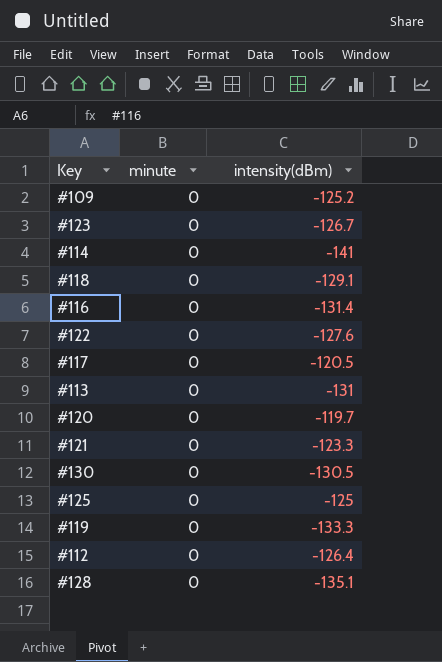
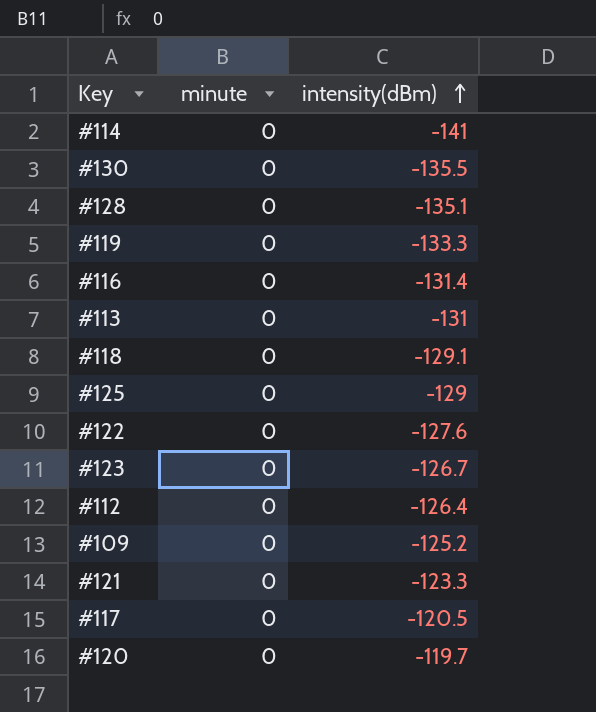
row order: none -> intensity(dBm) ascending
#130 | intensity(dBm): -130.5 -> -135.5
#125 | intensity(dBm): -125 -> -129

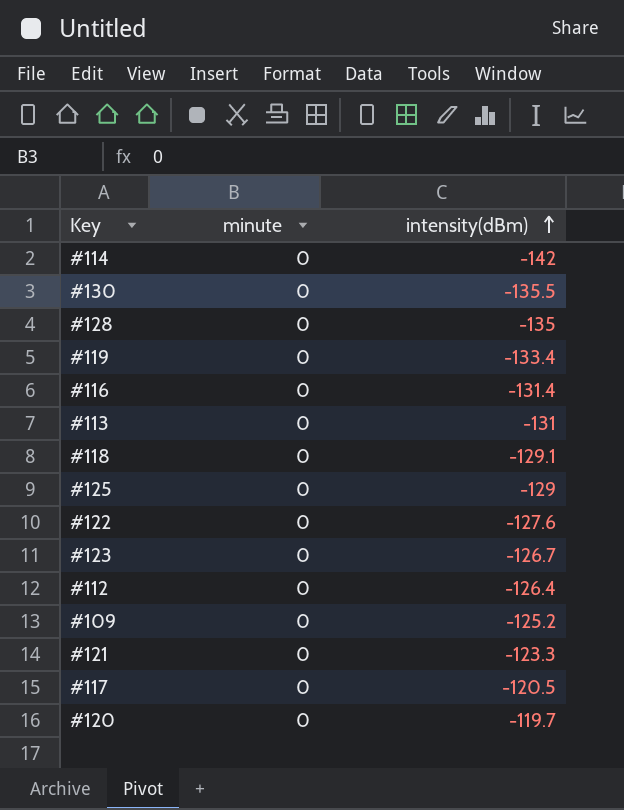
#114 | intensity(dBm): -141 -> -142
#128 | intensity(dBm): -135.1 -> -135
#119 | intensity(dBm): -133.3 -> -133.4

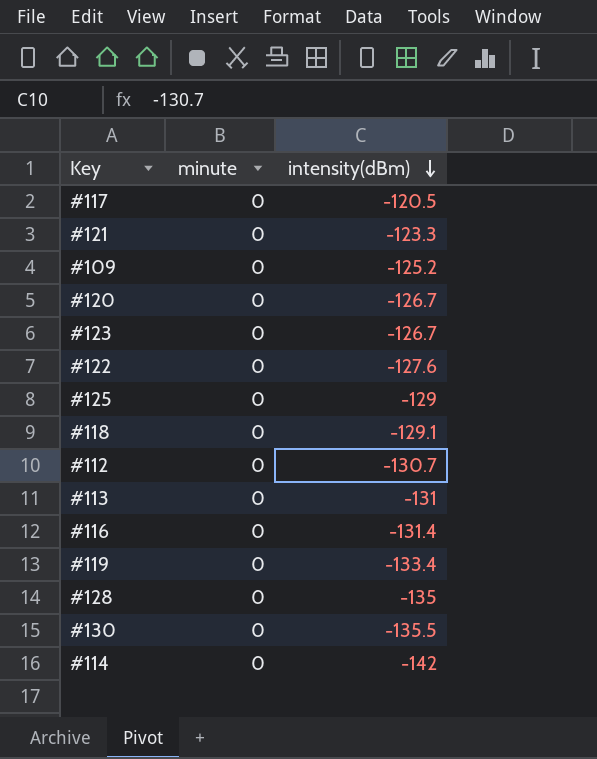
row order: intensity(dBm) ascending -> intensity(dBm) descending
#120 | intensity(dBm): -119.7 -> -126.7
#112 | intensity(dBm): -126.4 -> -130.7

